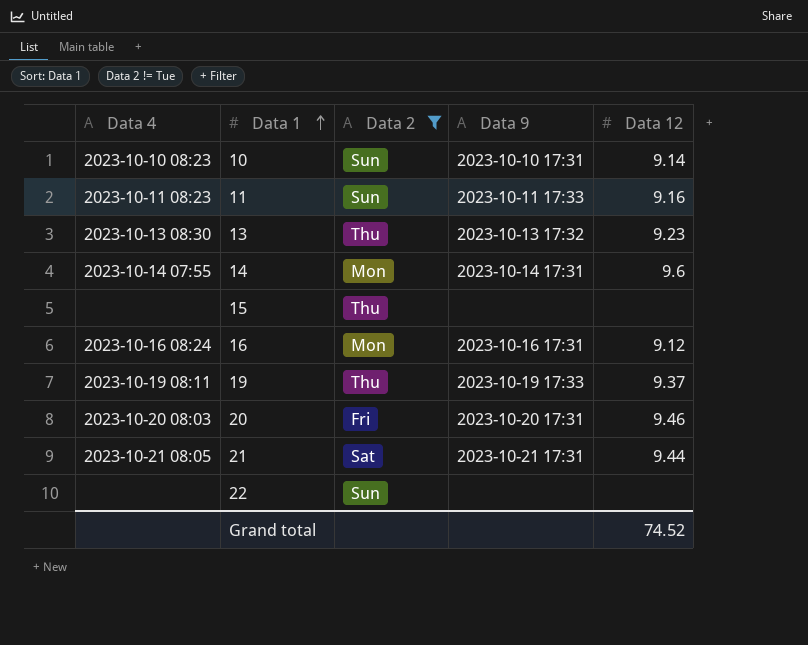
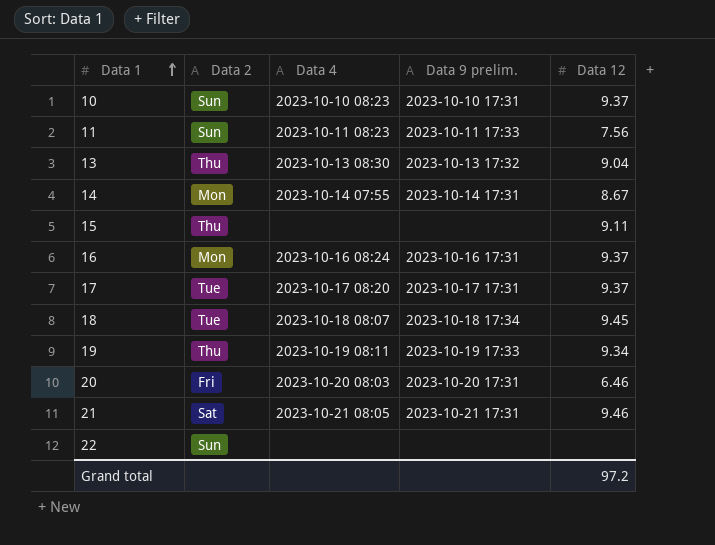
filter: Data 2 != Tue -> none
column Data 4 | position: 1 -> 3
column name: Data 9 -> Data 9 prelim.
10 | Data 12: 9.14 -> 9.37
11 | Data 12: 9.16 -> 7.56
13 | Data 12: 9.23 -> 9.04
14 | Data 12: 9.6 -> 8.67
15 | Data 12: none -> 9.11
16 | Data 12: 9.12 -> 9.37
19 | Data 12: 9.37 -> 9.34
20 | Data 12: 9.46 -> 6.46
21 | Data 12: 9.44 -> 9.46
Grand total | Data 12: 74.52 -> 97.2

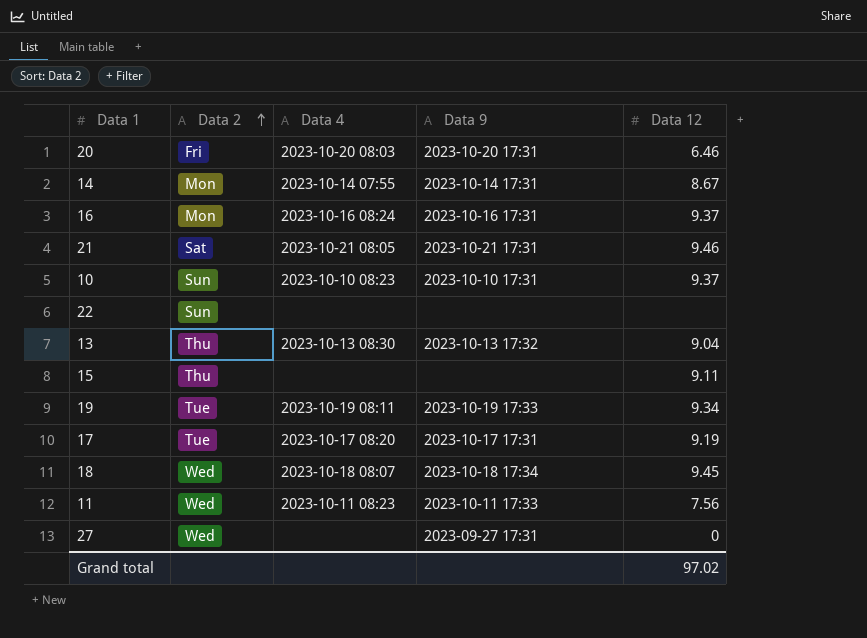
row order: Data 1 ascending -> Data 2 ascending
column name: Data 9 prelim. -> Data 9
19 | Data 2: Thu -> Tue
17 | Data 12: 9.37 -> 9.19
18 | Data 2: Tue -> Wed
11 | Data 2: Sun -> Wed
row 27: none -> Wed | none | 2023-09-27 17:31 | 0
Grand total | Data 12: 97.2 -> 97.02

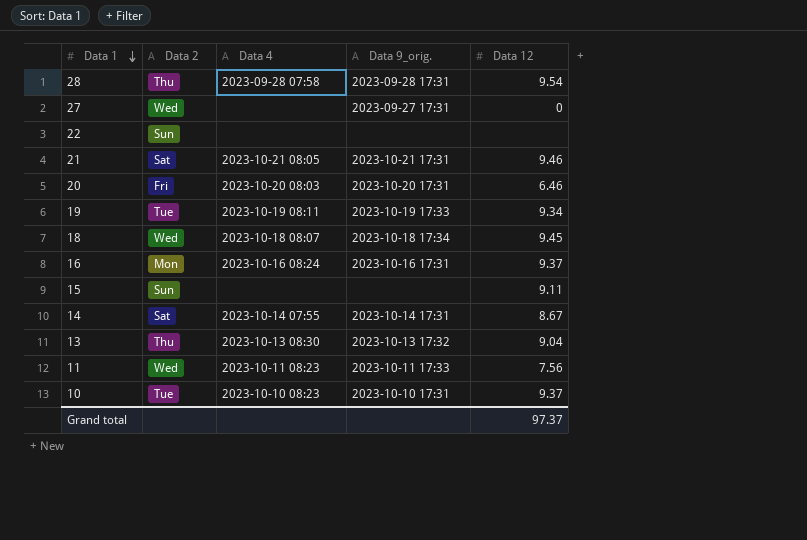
row order: Data 2 ascending -> Data 1 descending
column name: Data 9 -> Data 9_orig.
row 17: Tue | 2023-10-17 08:20 | 2023-10-17 17:31 | 9.19 -> none
row 28: none -> Thu | 2023-09-28 07:58 | 2023-09-28 17:31 | 9.54
15 | Data 2: Thu -> Sun
14 | Data 2: Mon -> Sat
10 | Data 2: Sun -> Tue
Grand total | Data 12: 97.02 -> 97.37

